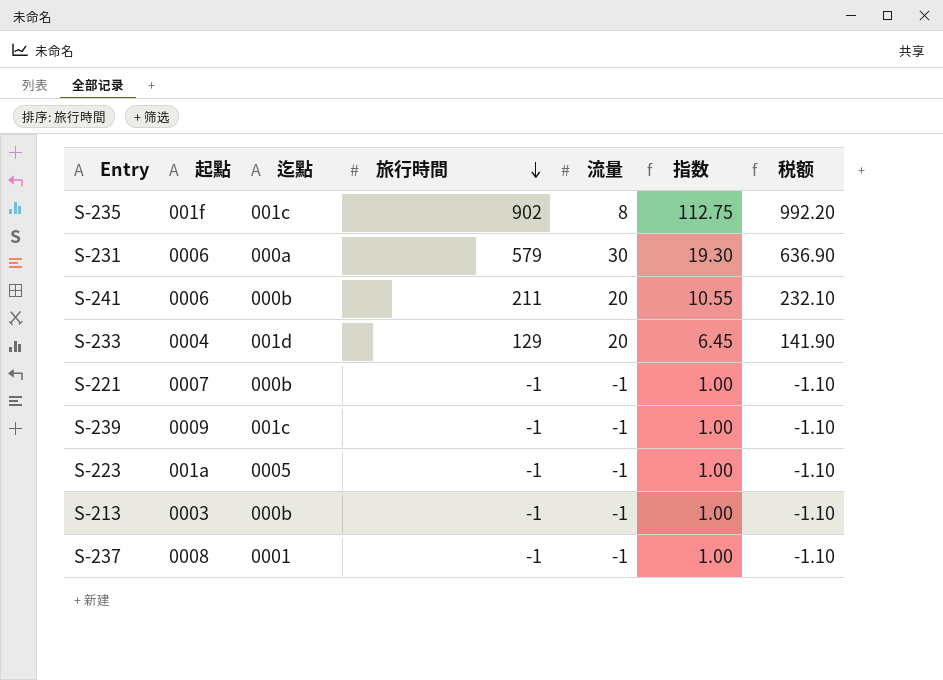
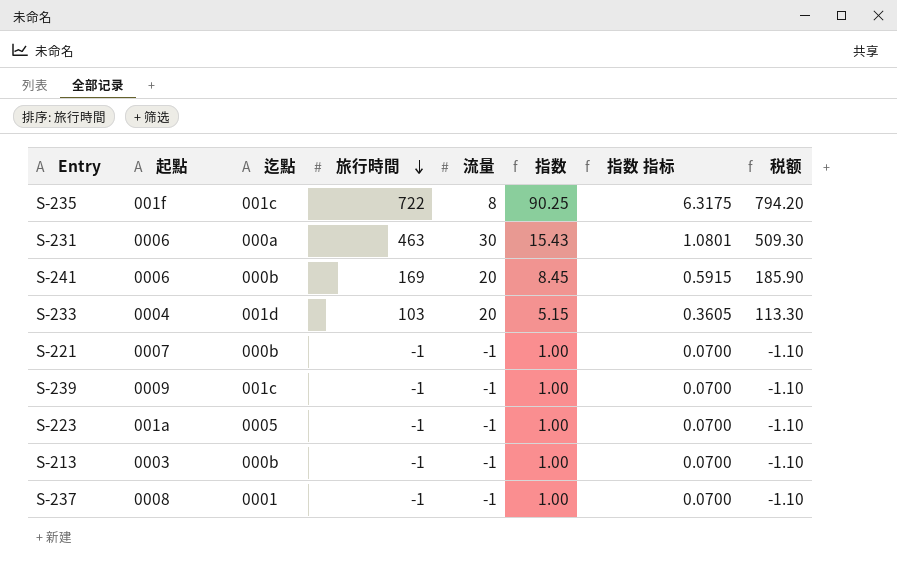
column 指数 指标 | formula: none -> [指数] * 0.07
S-235 | 旅行時間: 902 -> 722
S-235 | 指数: 112.75 -> 90.25
S-235 | 税额: 992.20 -> 794.20
S-231 | 旅行時間: 579 -> 463
S-231 | 指数: 19.30 -> 15.43
S-231 | 税额: 636.90 -> 509.30
S-241 | 旅行時間: 211 -> 169
S-241 | 指数: 10.55 -> 8.45
S-241 | 税额: 232.10 -> 185.90
S-233 | 旅行時間: 129 -> 103
S-233 | 指数: 6.45 -> 5.15
S-233 | 税额: 141.90 -> 113.30

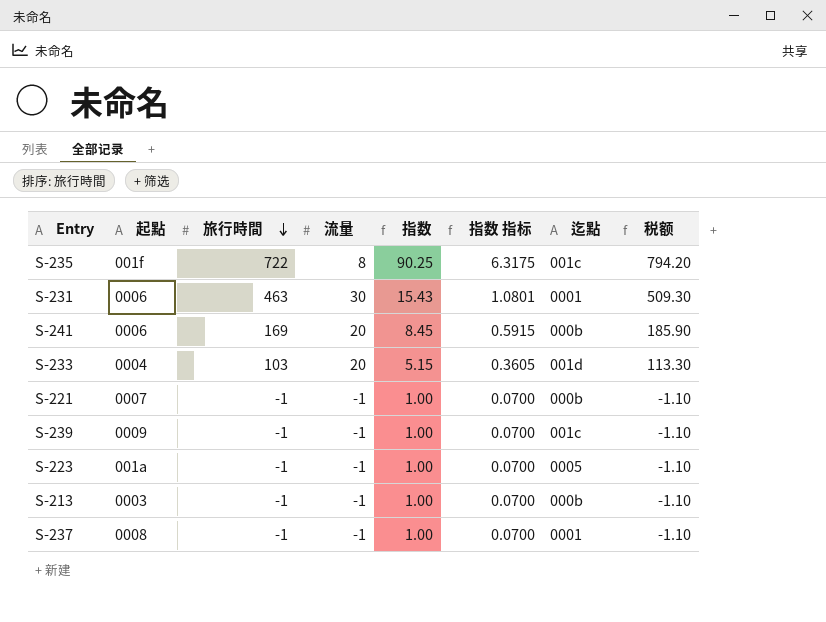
column 迄點 | position: 3 -> 7
S-231 | 迄點: 000a -> 0001

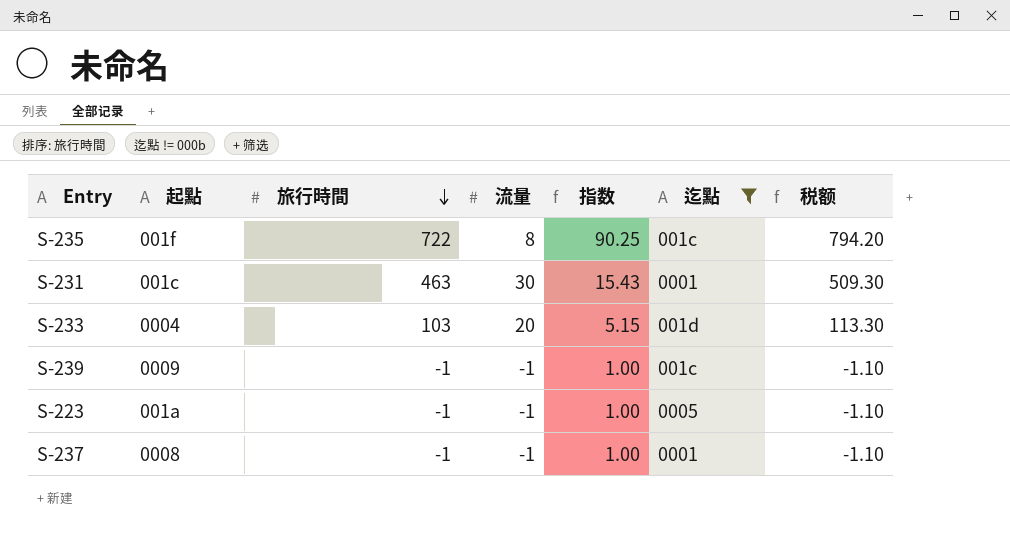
filter: none -> 迄點 != 000b
column 指数 指标 | formula: [指数] * 0.07 -> none
S-231 | 起點: 0006 -> 001c

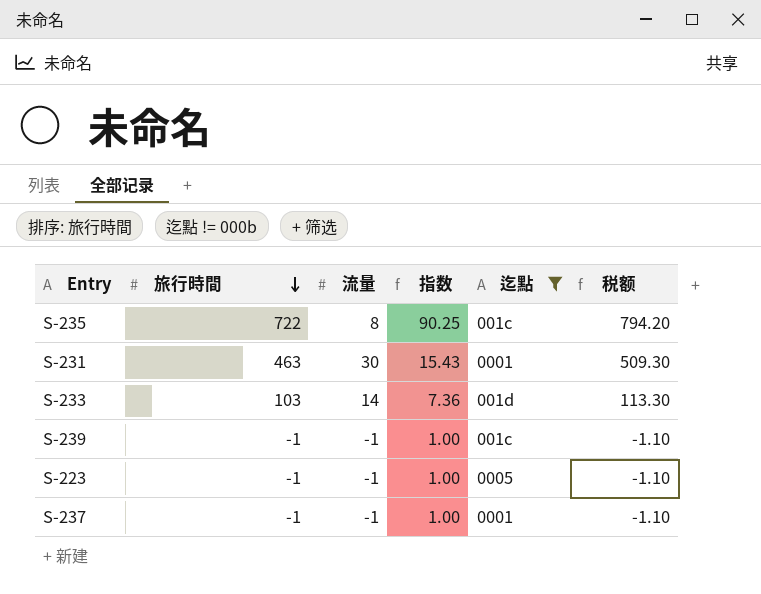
column 起點 | position: 2 -> none
S-233 | 流量: 20 -> 14
S-233 | 指数: 5.15 -> 7.36

